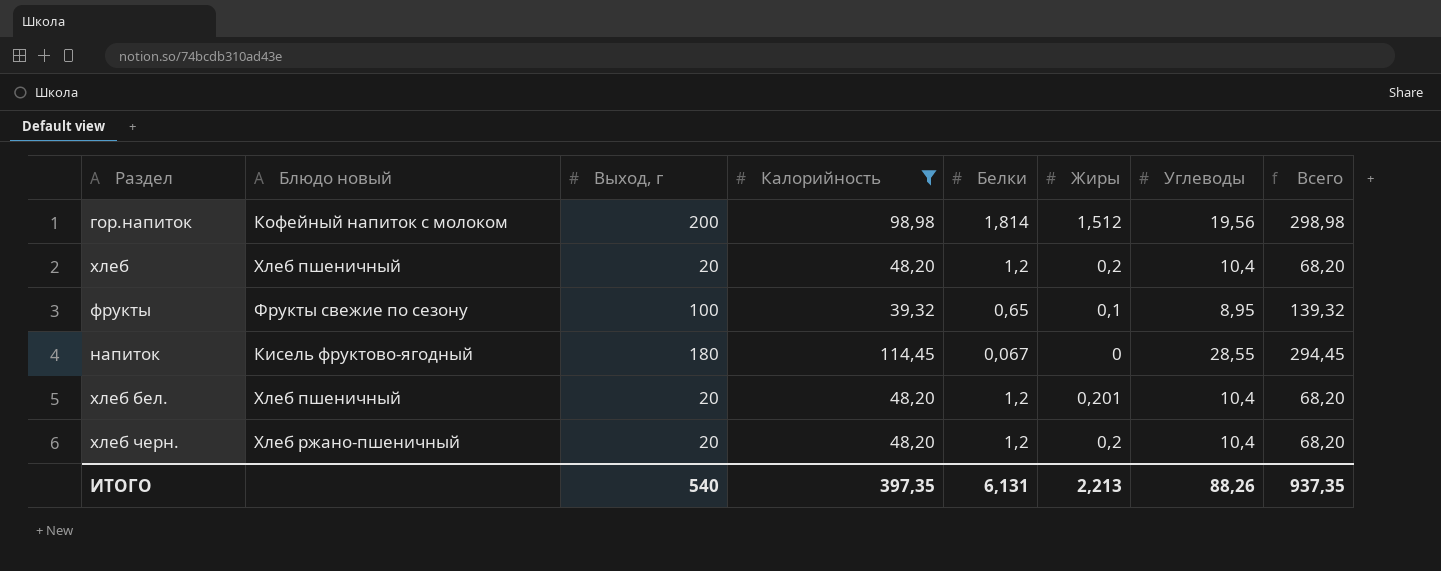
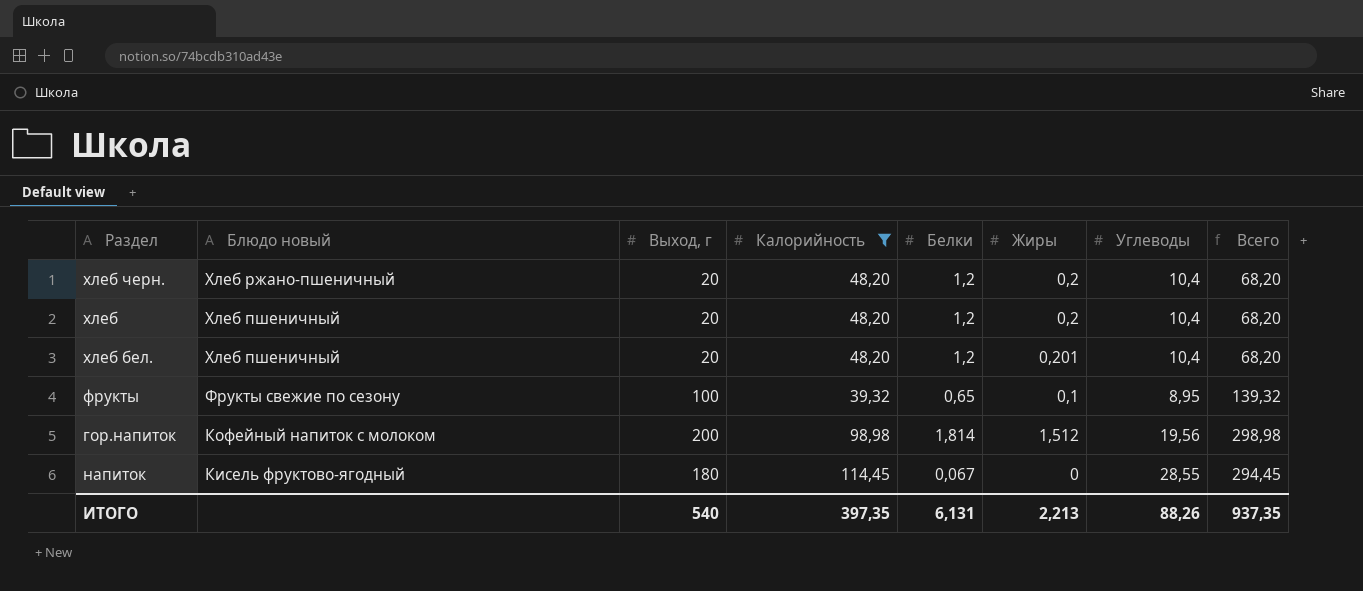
row order: none -> Блюдо новый descending

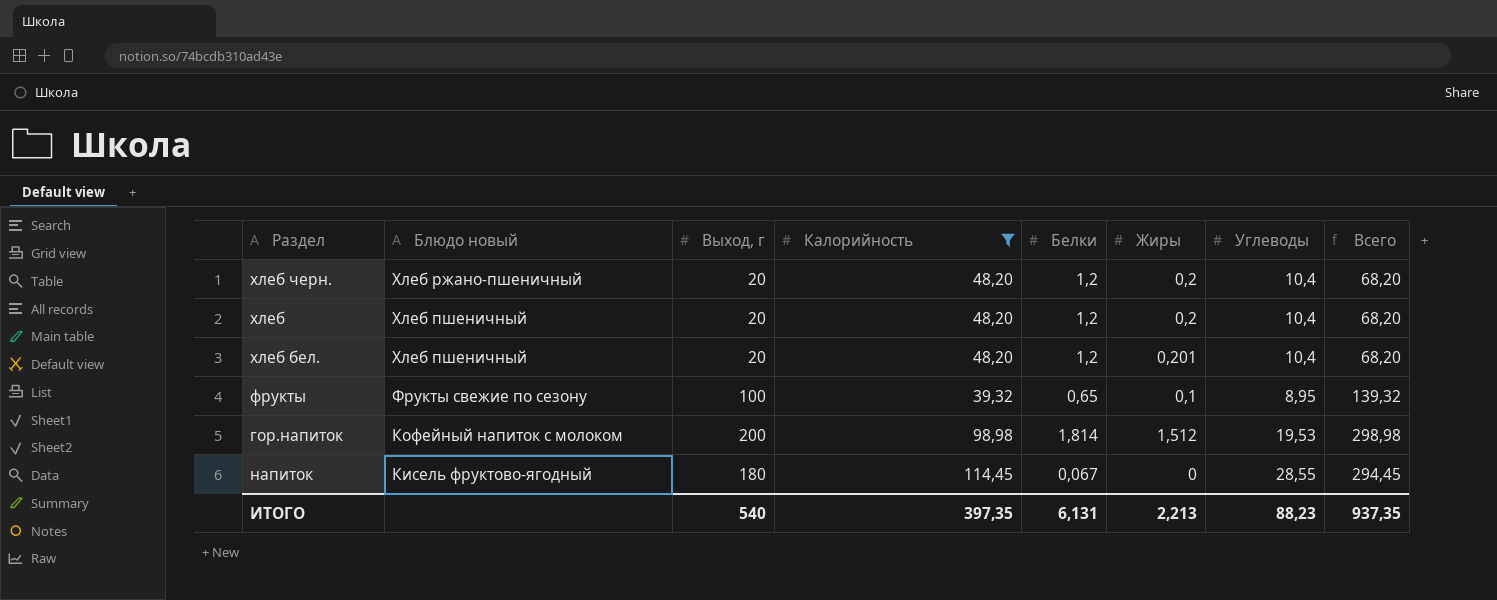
гор.напиток | Углеводы: 19,56 -> 19,53
ИТОГО | Углеводы: 88,26 -> 88,23

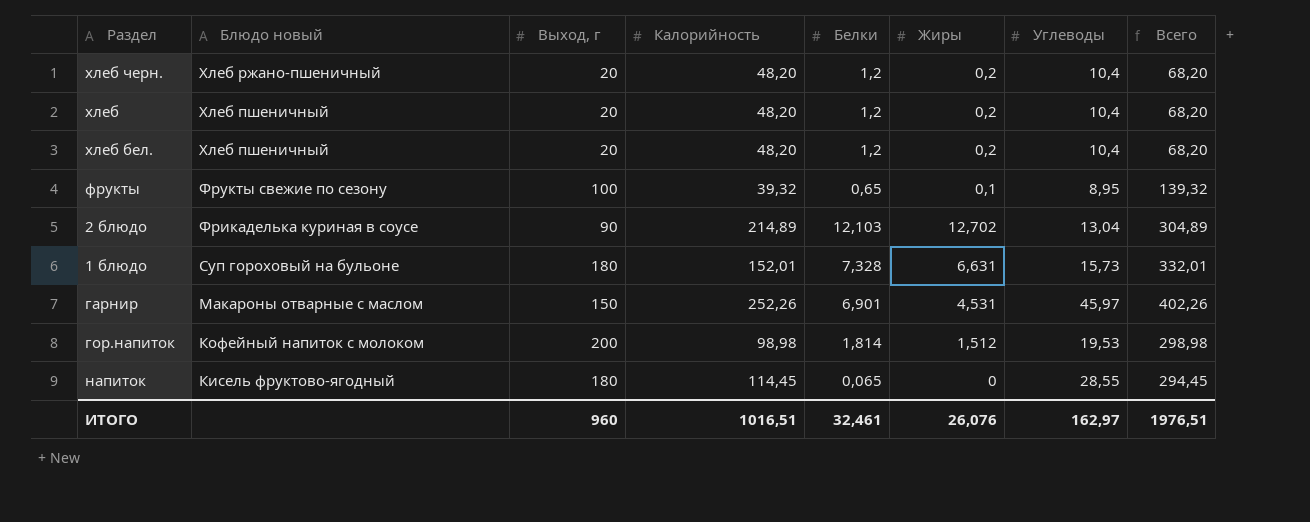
filter: Калорийность <= 114,45 -> none
хлеб бел. | Жиры: 0,201 -> 0,2
напиток | Белки: 0,067 -> 0,065
ИТОГО | Выход, г: 540 -> 960
ИТОГО | Калорийность: 397,35 -> 1016,51
ИТОГО | Белки: 6,131 -> 32,461
ИТОГО | Жиры: 2,213 -> 26,076
ИТОГО | Углеводы: 88,23 -> 162,97
ИТОГО | Всего: 937,35 -> 1976,51

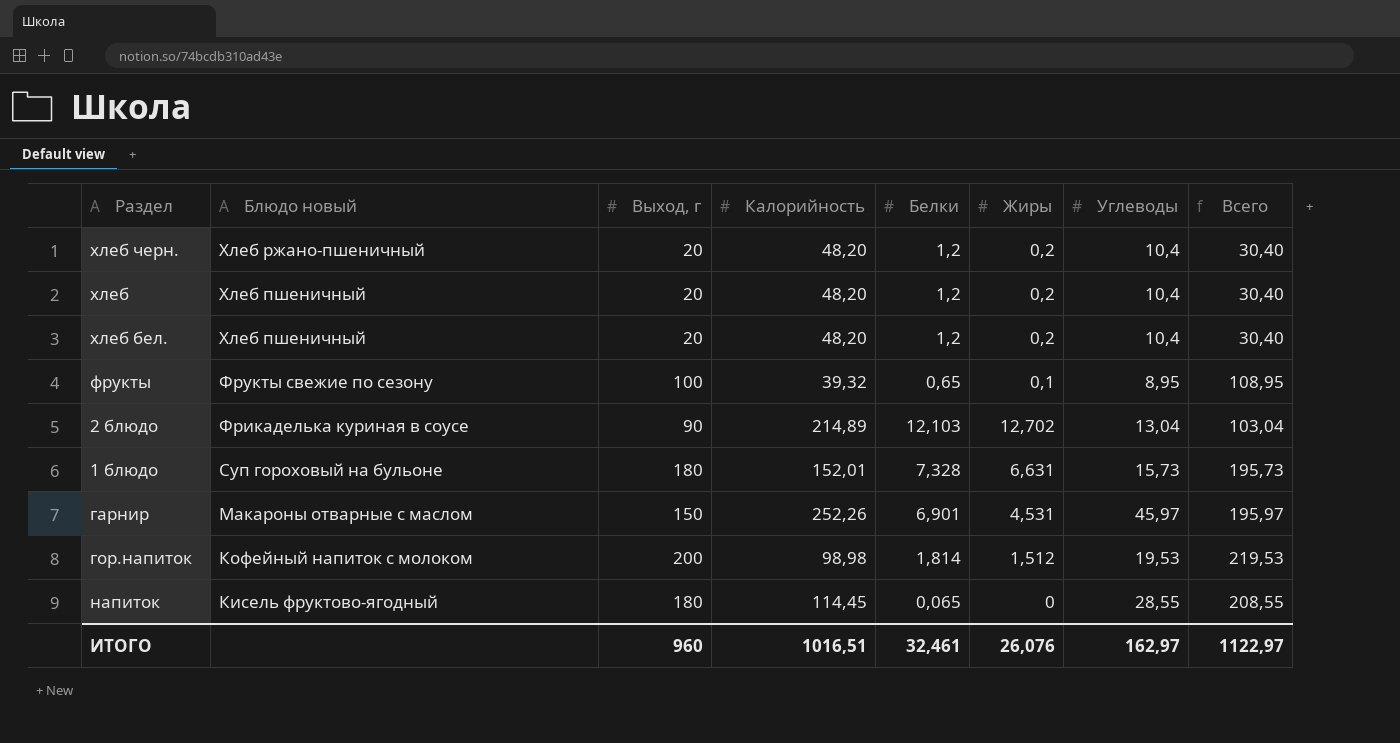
column Всего | formula: [Выход, г] + [Калорийность] -> [Выход, г] + [Углеводы]
ИТОГО | Всего: 1976,51 -> 1122,97

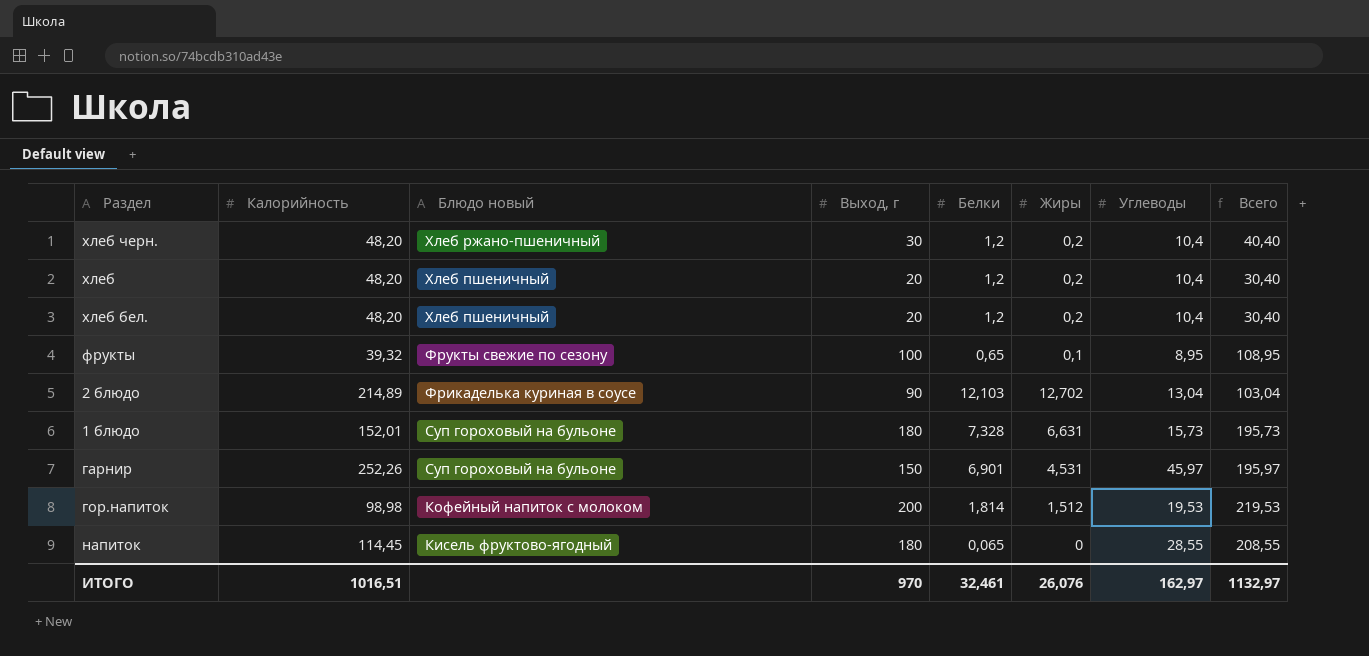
column Калорийность | position: 4 -> 2
хлеб черн. | Выход, г: 20 -> 30
хлеб черн. | Всего: 30,40 -> 40,40
гарнир | Блюдо новый: Макароны отварные с маслом -> Суп гороховый на бульоне
ИТОГО | Выход, г: 960 -> 970
ИТОГО | Всего: 1122,97 -> 1132,97

